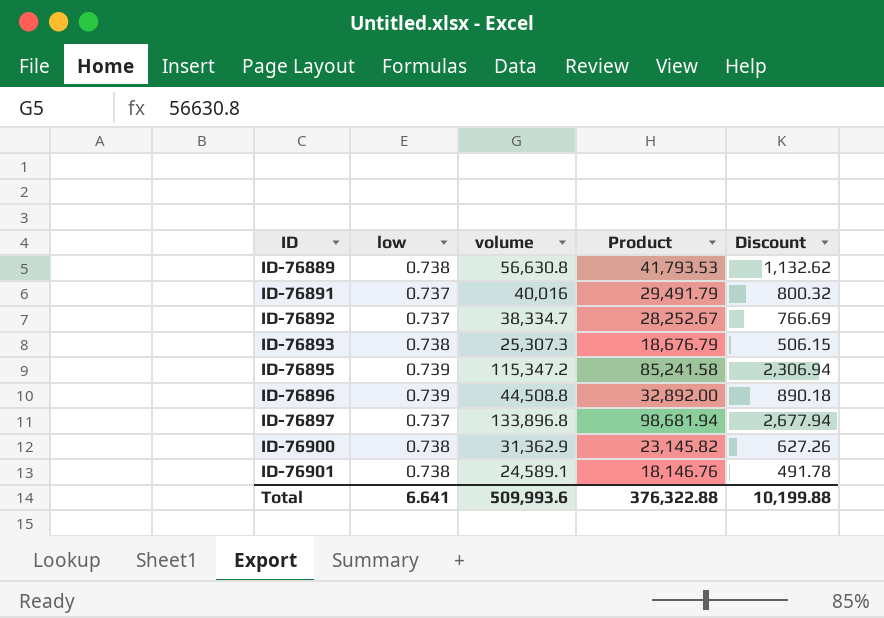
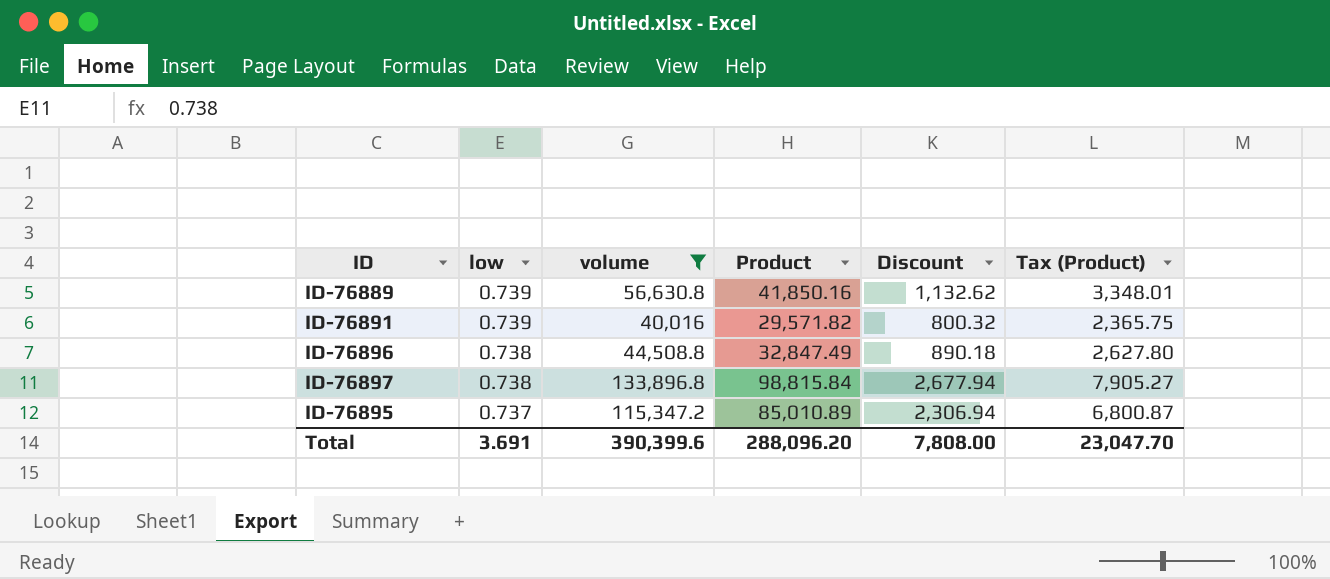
filter: none -> volume >= 40,016
row order: ID ascending -> low descending
column Tax (Product) | formula: none -> [Product] * 0.08
ID-76889 | low: 0.738 -> 0.739
ID-76889 | Product: 41,793.53 -> 41,850.16
ID-76891 | low: 0.737 -> 0.739
ID-76891 | Product: 29,491.79 -> 29,571.82
ID-76896 | low: 0.739 -> 0.738
ID-76896 | Product: 32,892.00 -> 32,847.49
ID-76897 | low: 0.737 -> 0.738
ID-76897 | Product: 98,681.94 -> 98,815.84
ID-76895 | low: 0.739 -> 0.737
ID-76895 | Product: 85,241.58 -> 85,010.89
Total | low: 6.641 -> 3.691
Total | volume: 509,993.6 -> 390,399.6
Total | Product: 376,322.88 -> 288,096.20
Total | Discount: 10,199.88 -> 7,808.00

